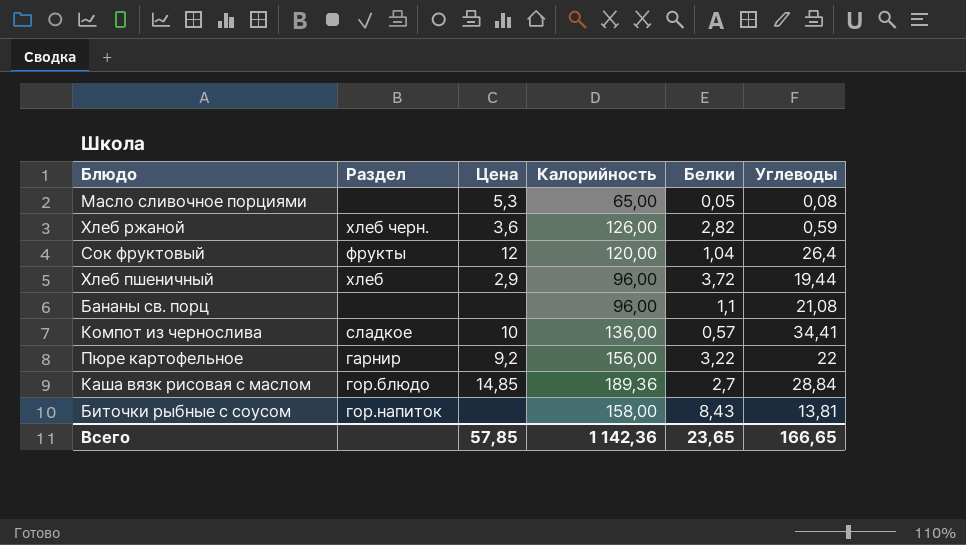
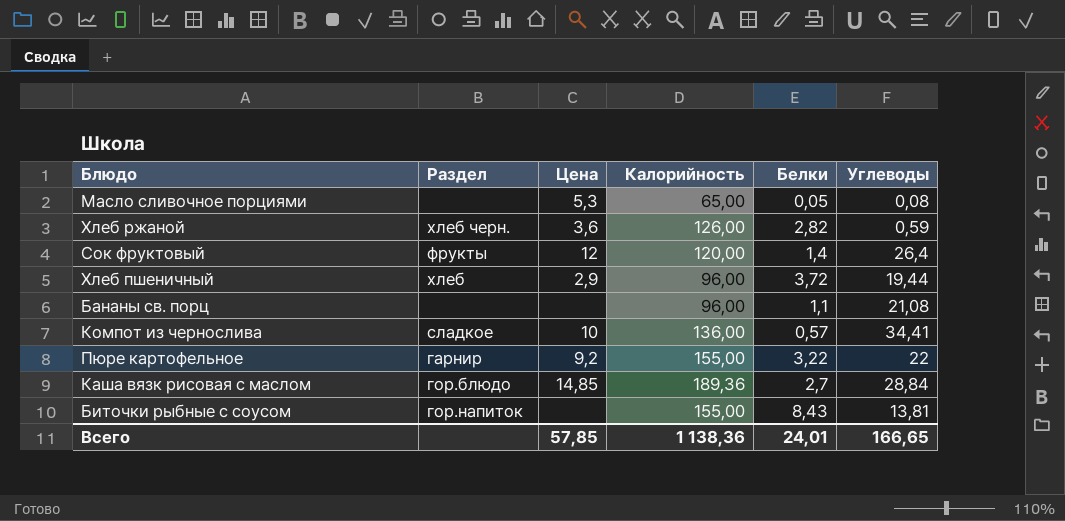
Сок фруктовый | Белки: 1,04 -> 1,4
Пюре картофельное | Калорийность: 156,00 -> 155,00
Биточки рыбные с соусом | Калорийность: 158,00 -> 155,00
Всего | Калорийность: 1 142,36 -> 1 138,36
Всего | Белки: 23,65 -> 24,01

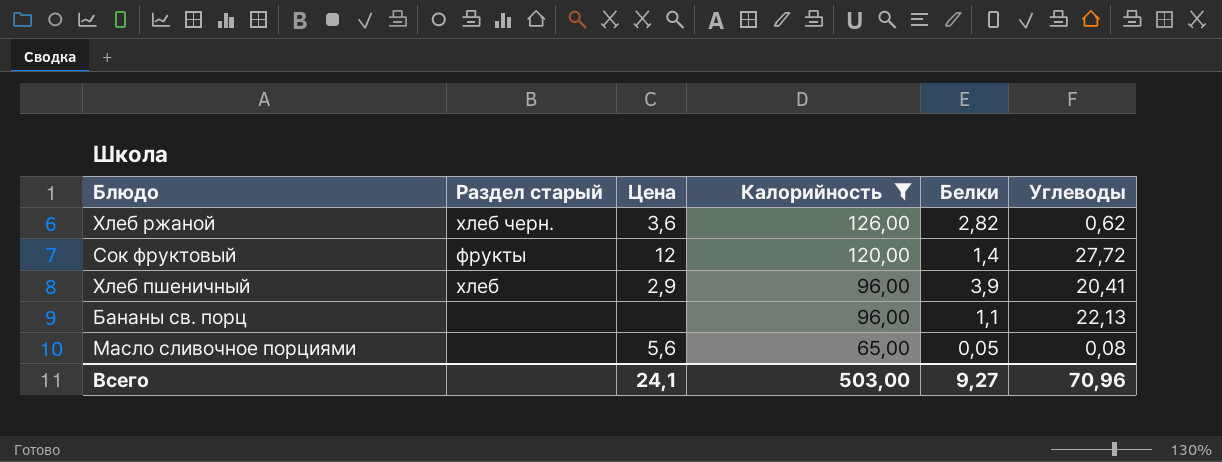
filter: none -> Калорийность <= 126,00
row order: none -> Калорийность descending
column name: Раздел -> Раздел старый
Хлеб ржаной | Углеводы: 0,59 -> 0,62
Сок фруктовый | Углеводы: 26,4 -> 27,72
Хлеб пшеничный | Белки: 3,72 -> 3,9
Хлеб пшеничный | Углеводы: 19,44 -> 20,41
Бананы св. порц | Углеводы: 21,08 -> 22,13
Масло сливочное порциями | Цена: 5,3 -> 5,6
Всего | Цена: 57,85 -> 24,1
Всего | Калорийность: 1 138,36 -> 503,00
Всего | Белки: 24,01 -> 9,27
Всего | Углеводы: 166,65 -> 70,96

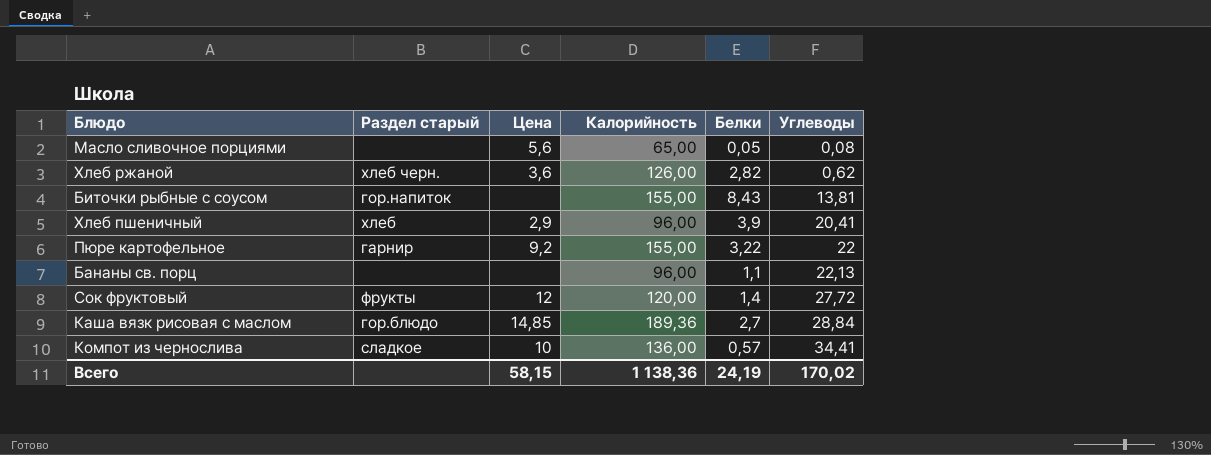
filter: Калорийность <= 126,00 -> none
row order: Калорийность descending -> Углеводы ascending
Всего | Цена: 24,1 -> 58,15
Всего | Калорийность: 503,00 -> 1 138,36
Всего | Белки: 9,27 -> 24,19
Всего | Углеводы: 70,96 -> 170,02

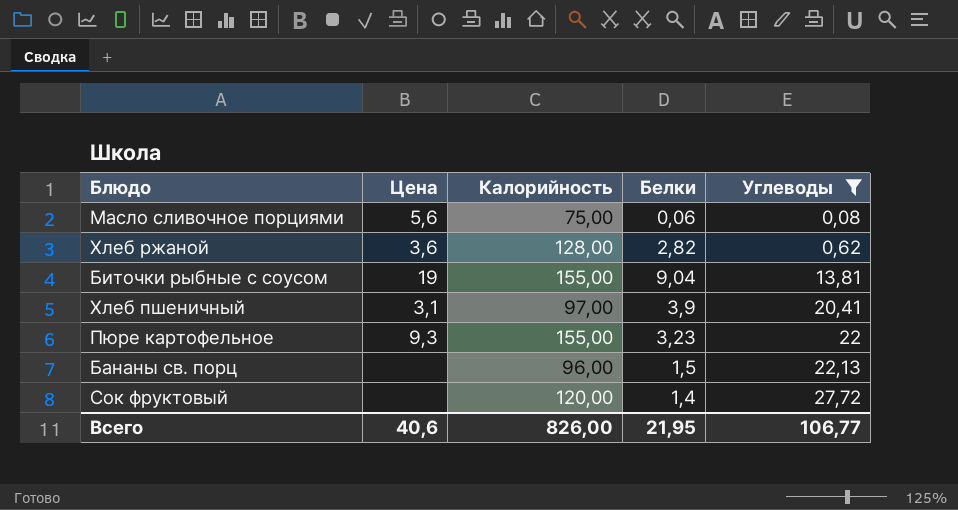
filter: none -> Углеводы <= 27,72
column Раздел старый | position: 2 -> none
Масло сливочное порциями | Калорийность: 65,00 -> 75,00
Масло сливочное порциями | Белки: 0,05 -> 0,06
Хлеб ржаной | Калорийность: 126,00 -> 128,00
Биточки рыбные с соусом | Цена: none -> 19
Биточки рыбные с соусом | Белки: 8,43 -> 9,04
Хлеб пшеничный | Цена: 2,9 -> 3,1
Хлеб пшеничный | Калорийность: 96,00 -> 97,00
Пюре картофельное | Цена: 9,2 -> 9,3
Пюре картофельное | Белки: 3,22 -> 3,23
Бананы св. порц | Белки: 1,1 -> 1,5
Сок фруктовый | Цена: 12 -> none
Всего | Цена: 58,15 -> 40,6
Всего | Калорийность: 1 138,36 -> 826,00
Всего | Белки: 24,19 -> 21,95
Всего | Углеводы: 170,02 -> 106,77

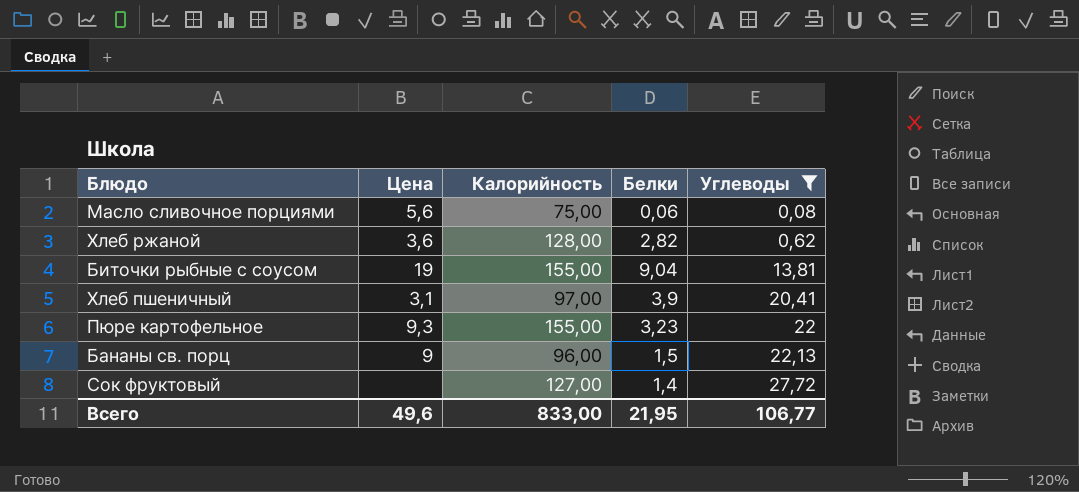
Бананы св. порц | Цена: none -> 9
Сок фруктовый | Калорийность: 120,00 -> 127,00
Всего | Цена: 40,6 -> 49,6
Всего | Калорийность: 826,00 -> 833,00

